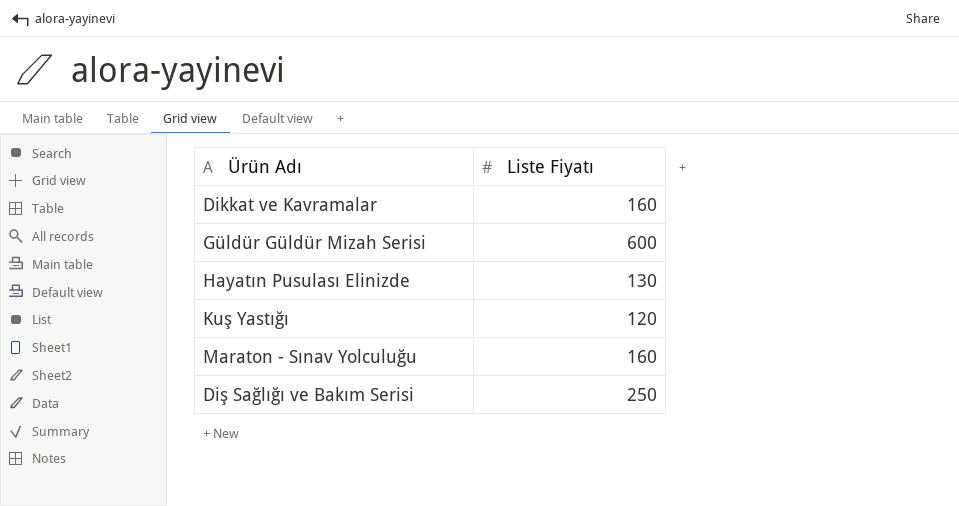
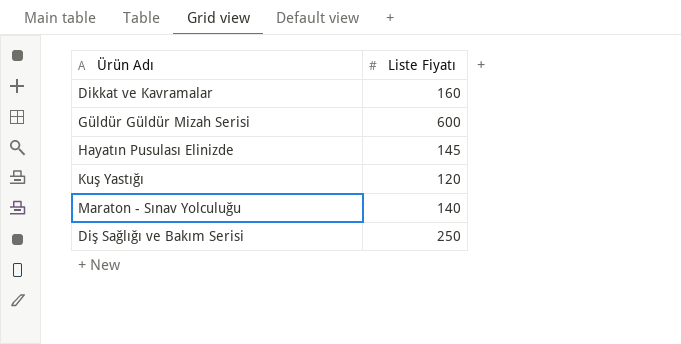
Hayatın Pusulası Elinizde | Liste Fiyatı: 130 -> 145
Maraton - Sınav Yolculuğu | Liste Fiyatı: 160 -> 140

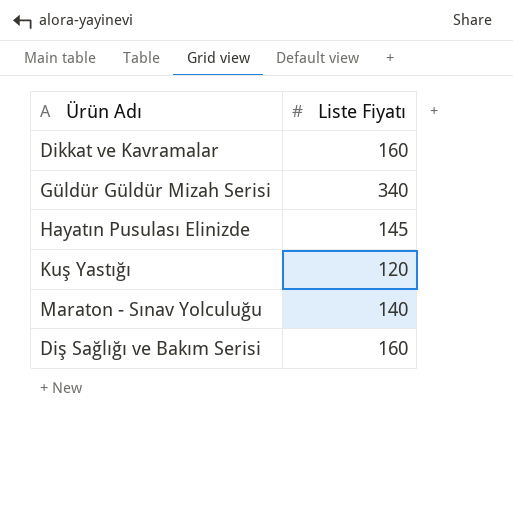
Güldür Güldür Mizah Serisi | Liste Fiyatı: 600 -> 340
Diş Sağlığı ve Bakım Serisi | Liste Fiyatı: 250 -> 160

